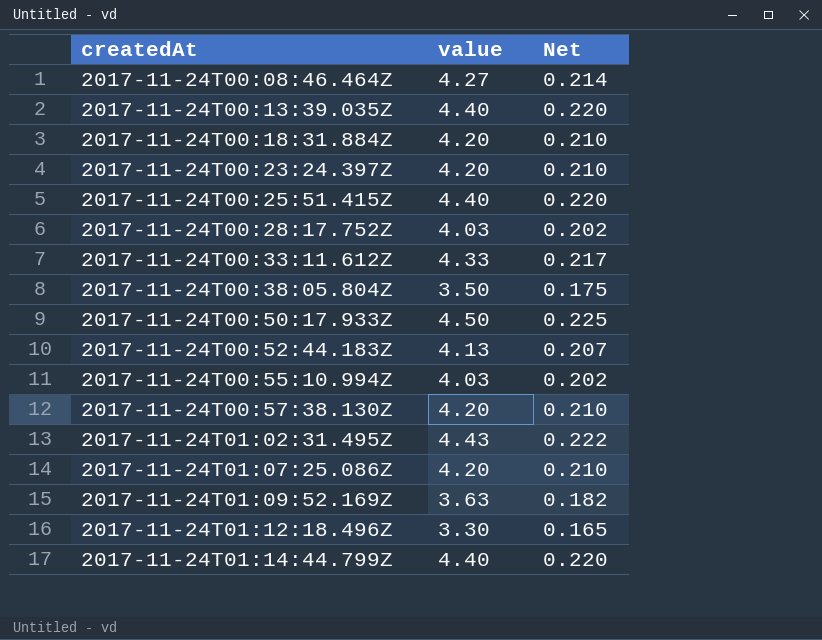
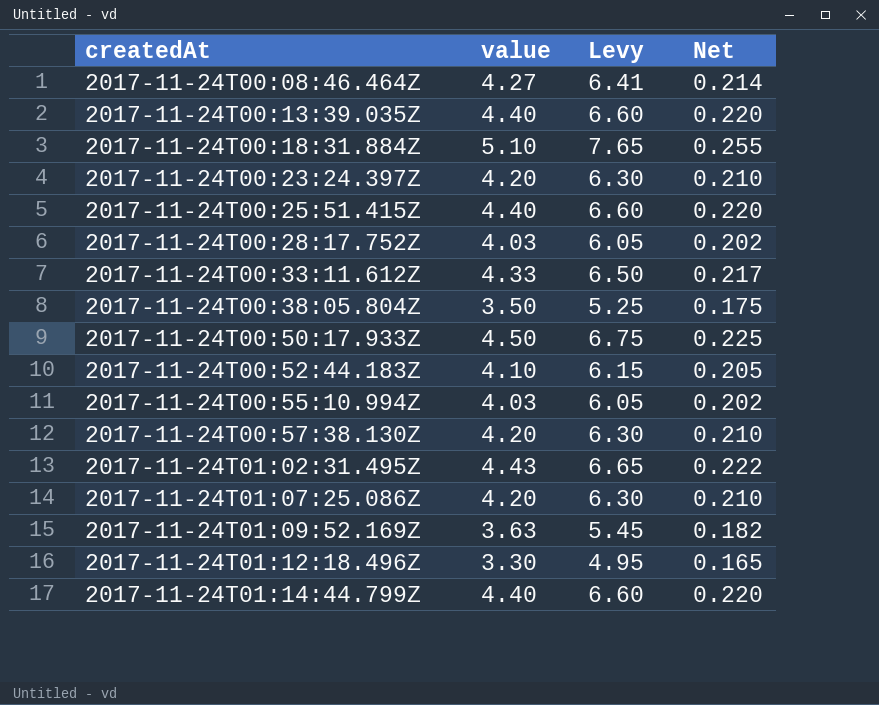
column Levy | formula: none -> [value] * 1.5
2017-11-24T00:18:31.884Z | value: 4.20 -> 5.10
2017-11-24T00:18:31.884Z | Net: 0.210 -> 0.255
2017-11-24T00:52:44.183Z | value: 4.13 -> 4.10
2017-11-24T00:52:44.183Z | Net: 0.207 -> 0.205

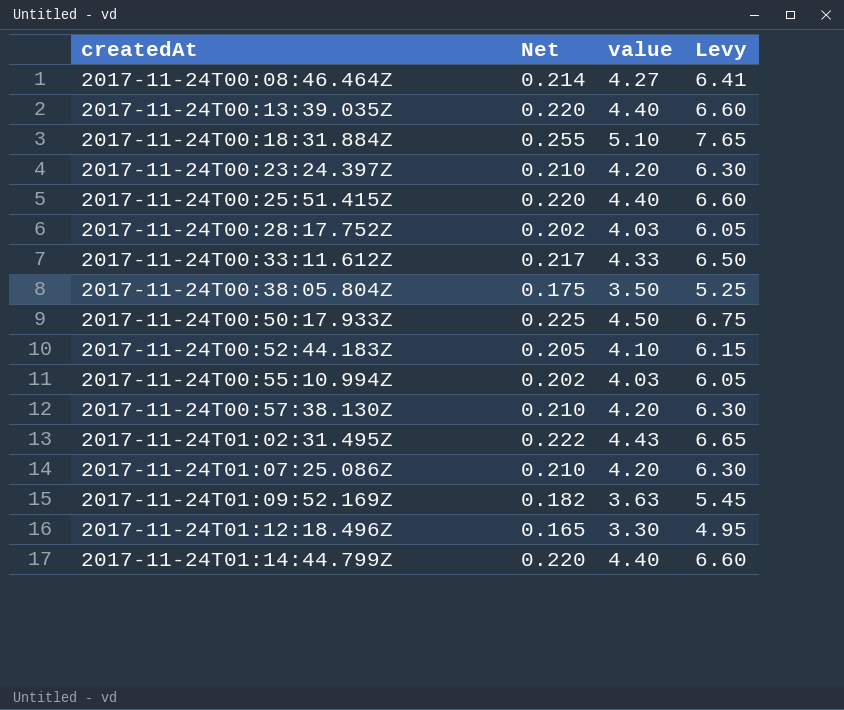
column Net | position: 4 -> 2

